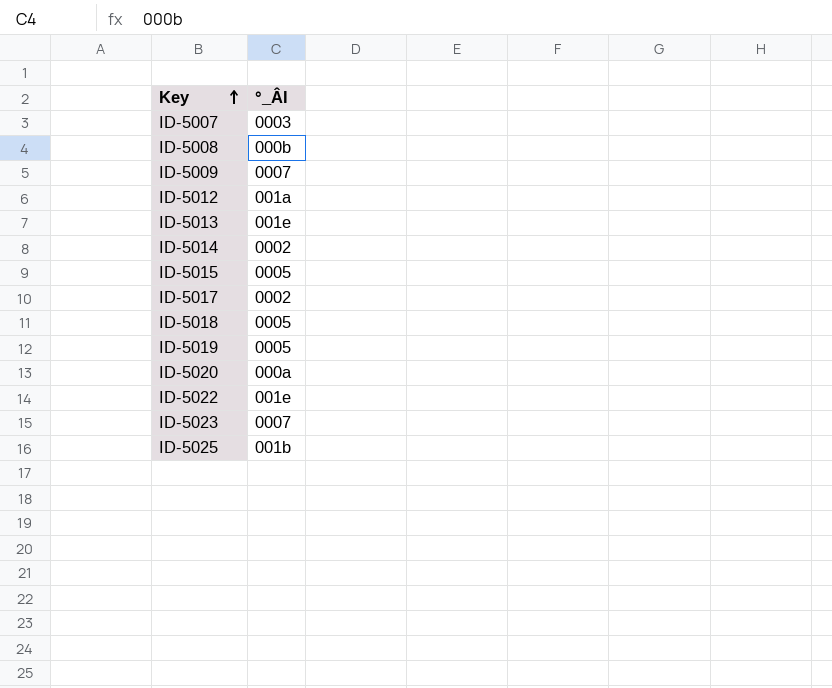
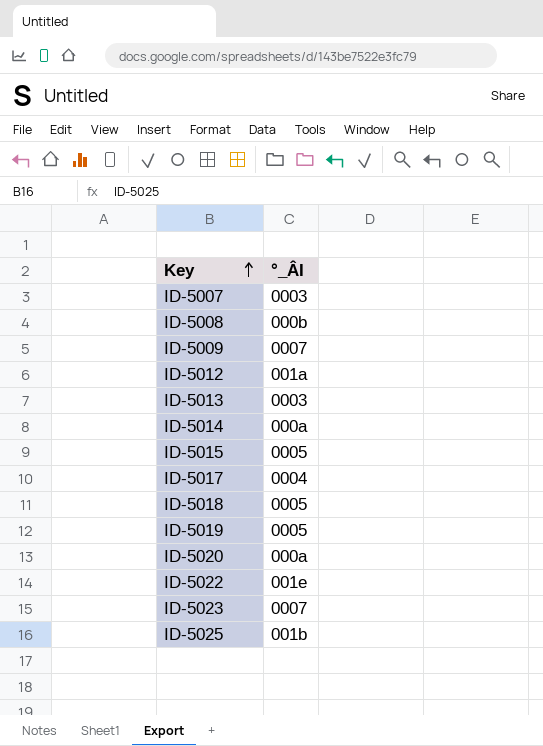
ID-5013 | °_ÂI: 001e -> 0003
ID-5014 | °_ÂI: 0002 -> 000a
ID-5017 | °_ÂI: 0002 -> 0004

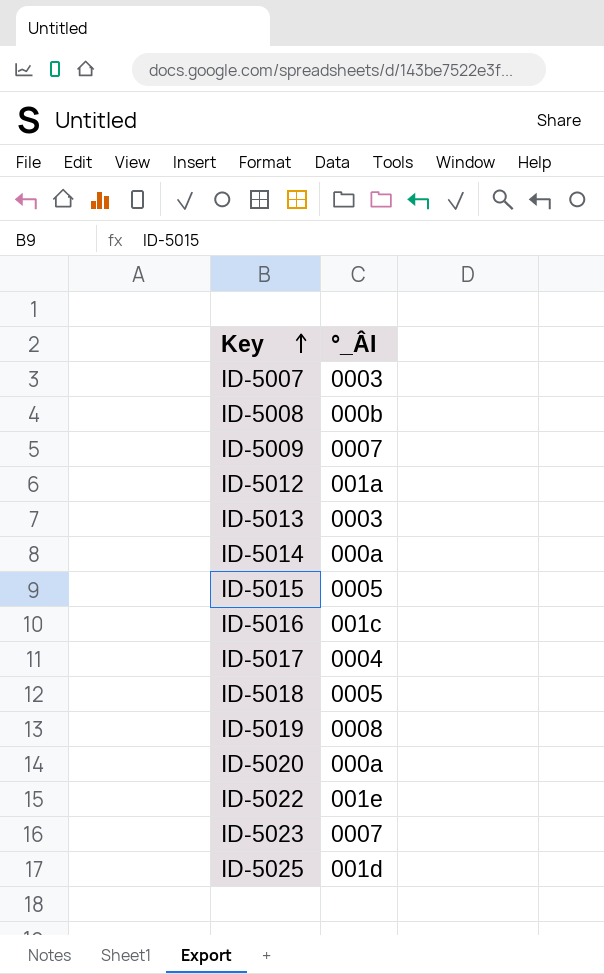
row ID-5016: none -> 001c
ID-5019 | °_ÂI: 0005 -> 0008
ID-5025 | °_ÂI: 001b -> 001d

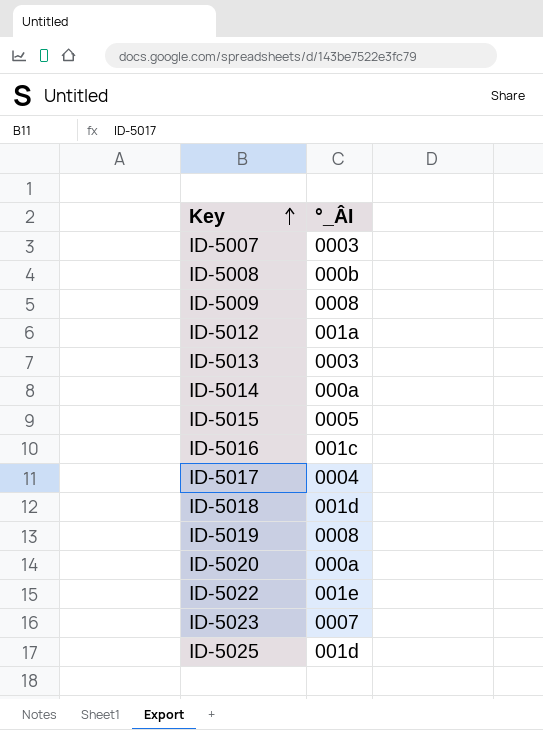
ID-5009 | °_ÂI: 0007 -> 0008
ID-5018 | °_ÂI: 0005 -> 001d

